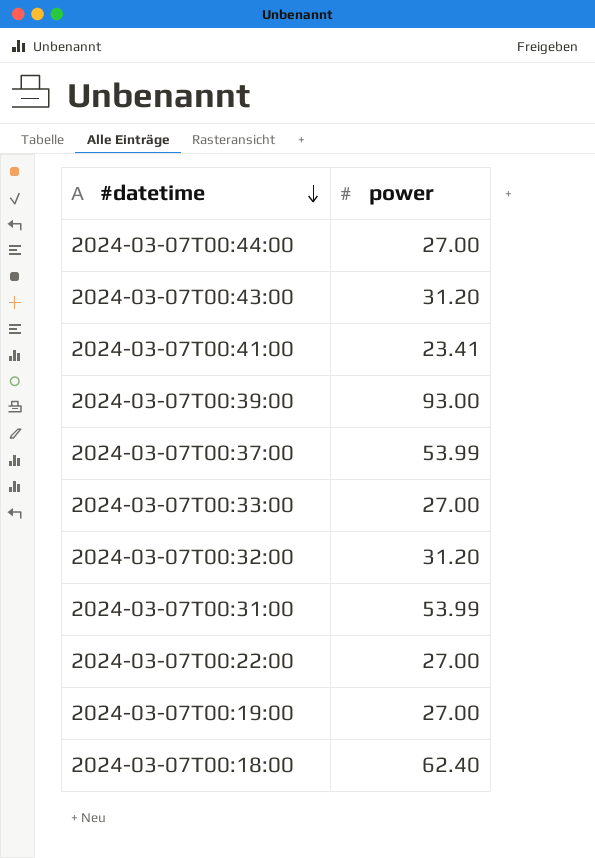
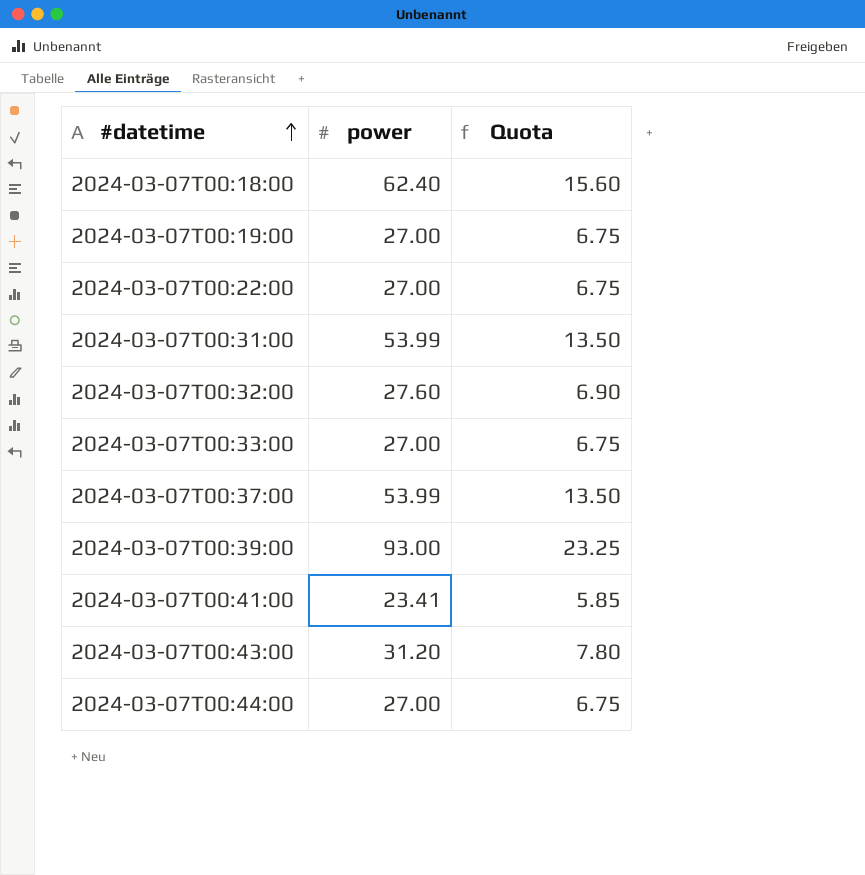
row order: #datetime descending -> #datetime ascending
column Quota | formula: none -> [power] * 0.25
2024-03-07T00:32:00 | power: 31.20 -> 27.60

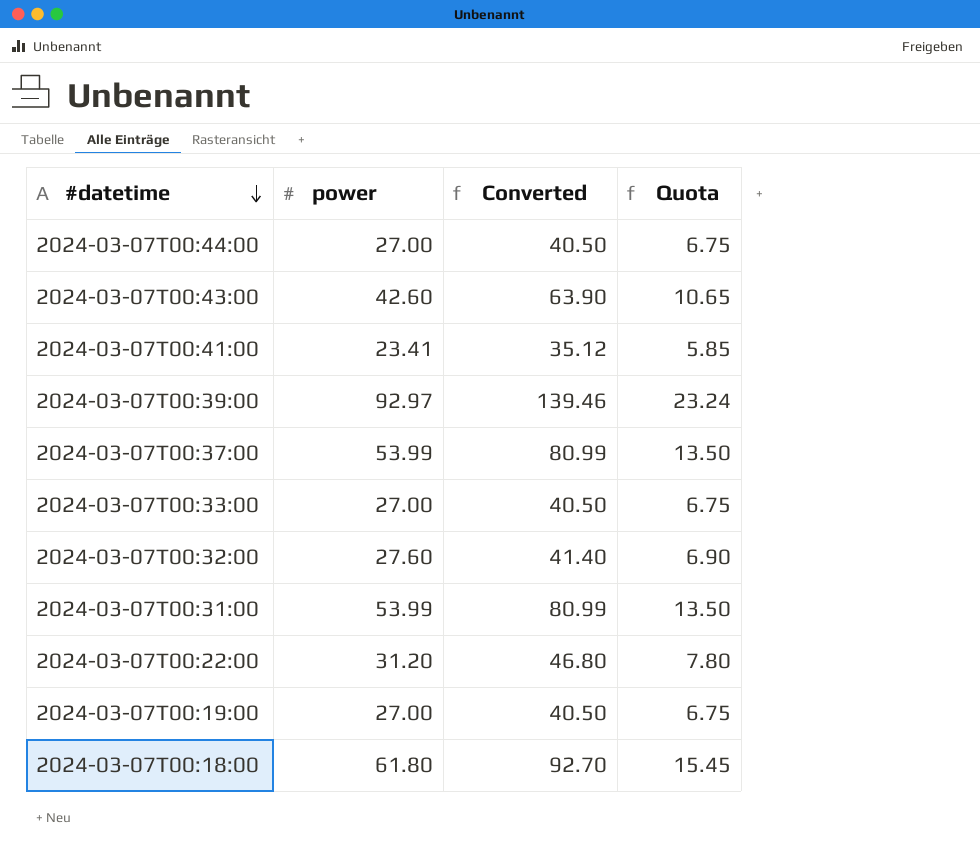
row order: #datetime ascending -> #datetime descending
column Converted | formula: none -> [power] * 1.5
2024-03-07T00:43:00 | power: 31.20 -> 42.60
2024-03-07T00:43:00 | Quota: 7.80 -> 10.65
2024-03-07T00:39:00 | power: 93.00 -> 92.97
2024-03-07T00:39:00 | Quota: 23.25 -> 23.24
2024-03-07T00:22:00 | power: 27.00 -> 31.20
2024-03-07T00:22:00 | Quota: 6.75 -> 7.80
2024-03-07T00:18:00 | power: 62.40 -> 61.80
2024-03-07T00:18:00 | Quota: 15.60 -> 15.45

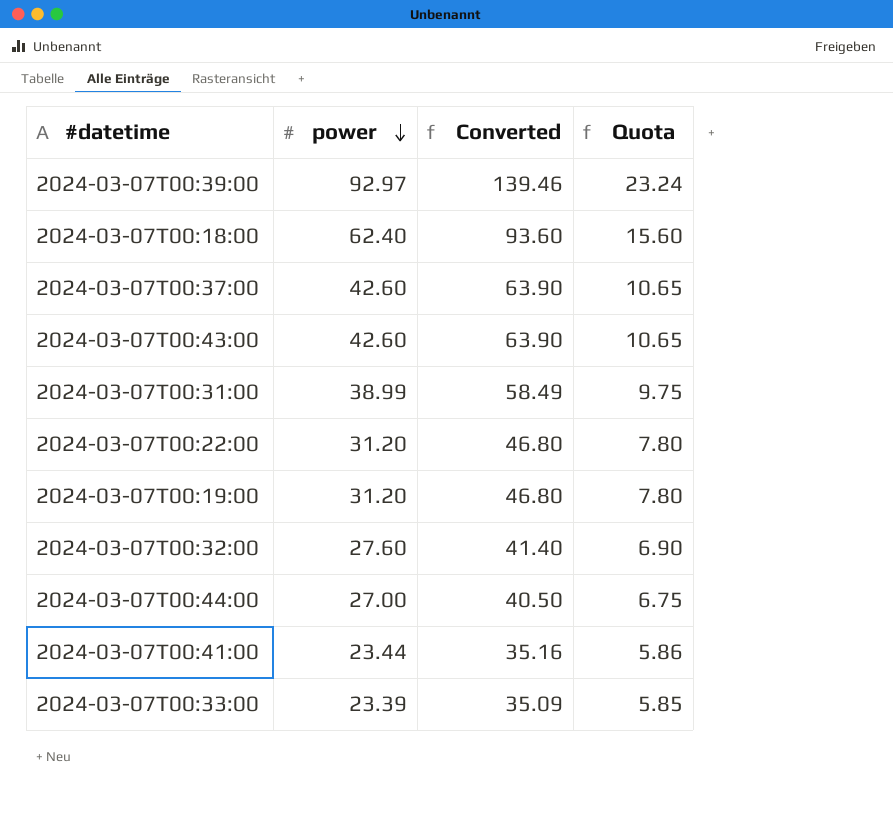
row order: #datetime descending -> power descending
2024-03-07T00:18:00 | power: 61.80 -> 62.40
2024-03-07T00:18:00 | Converted: 92.70 -> 93.60
2024-03-07T00:18:00 | Quota: 15.45 -> 15.60
2024-03-07T00:37:00 | power: 53.99 -> 42.60
2024-03-07T00:37:00 | Converted: 80.99 -> 63.90
2024-03-07T00:37:00 | Quota: 13.50 -> 10.65
2024-03-07T00:31:00 | power: 53.99 -> 38.99
2024-03-07T00:31:00 | Converted: 80.99 -> 58.49
2024-03-07T00:31:00 | Quota: 13.50 -> 9.75
2024-03-07T00:19:00 | power: 27.00 -> 31.20
2024-03-07T00:19:00 | Converted: 40.50 -> 46.80
2024-03-07T00:19:00 | Quota: 6.75 -> 7.80
2024-03-07T00:41:00 | power: 23.41 -> 23.44
2024-03-07T00:41:00 | Converted: 35.12 -> 35.16
2024-03-07T00:41:00 | Quota: 5.85 -> 5.86
2024-03-07T00:33:00 | power: 27.00 -> 23.39
2024-03-07T00:33:00 | Converted: 40.50 -> 35.09
2024-03-07T00:33:00 | Quota: 6.75 -> 5.85

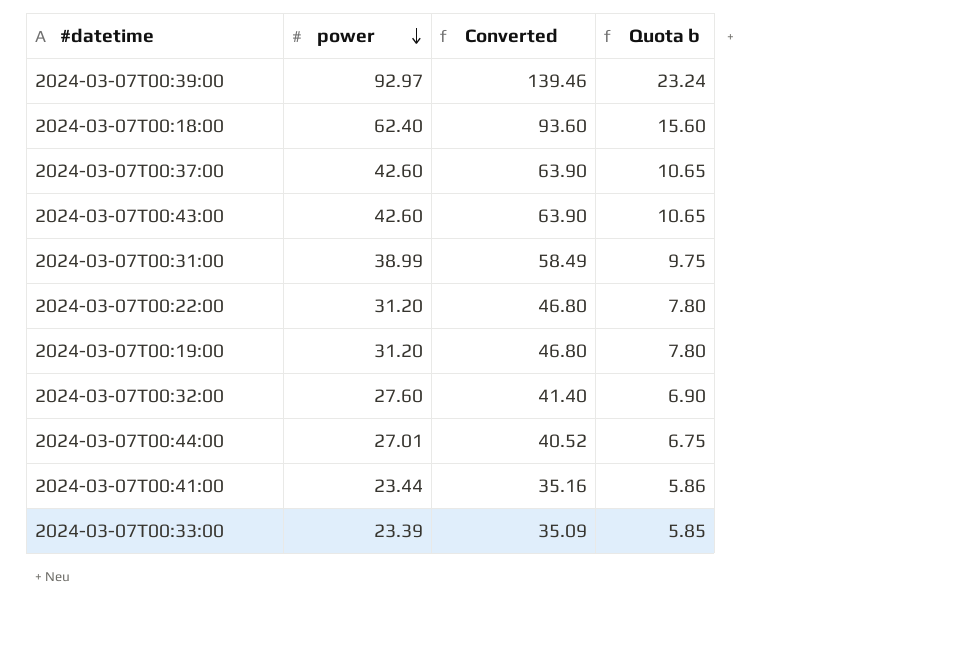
column name: Quota -> Quota b
2024-03-07T00:44:00 | power: 27.00 -> 27.01
2024-03-07T00:44:00 | Converted: 40.50 -> 40.52

